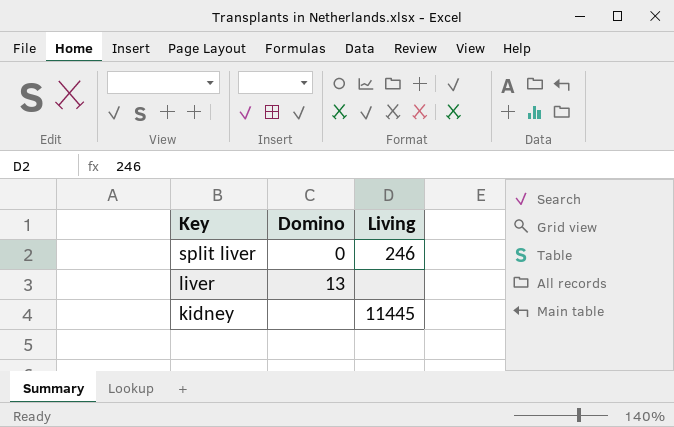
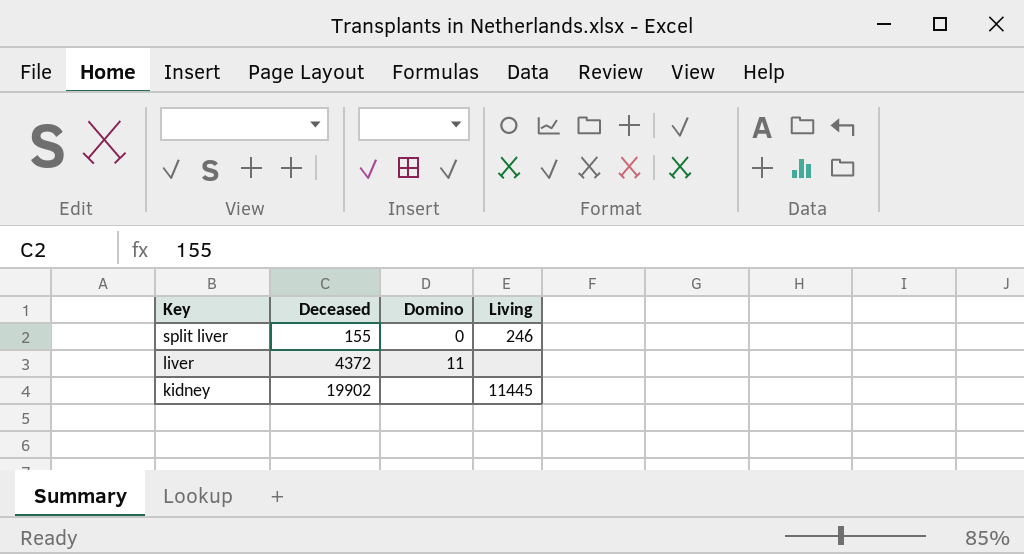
column Deceased | position: none -> 2
liver | Domino: 13 -> 11

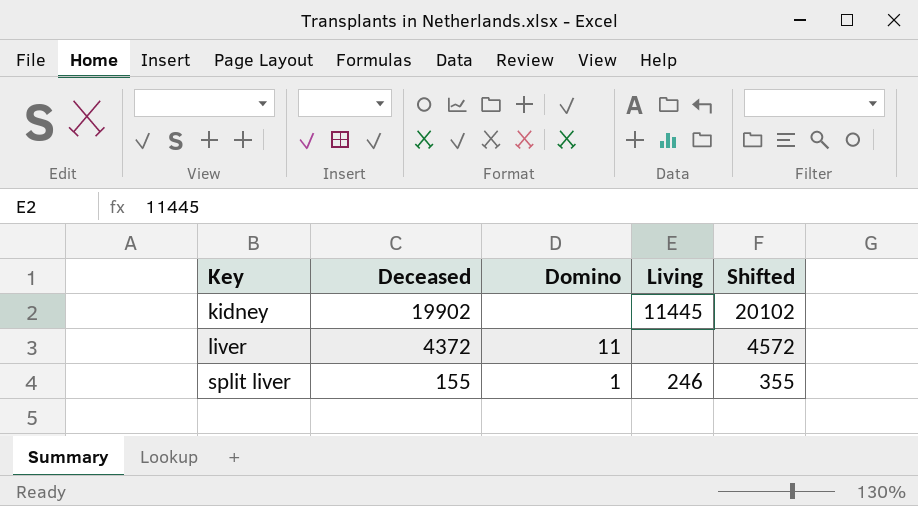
row order: Key descending -> Key ascending
column Shifted | formula: none -> [Deceased] + 200
split liver | Domino: 0 -> 1

